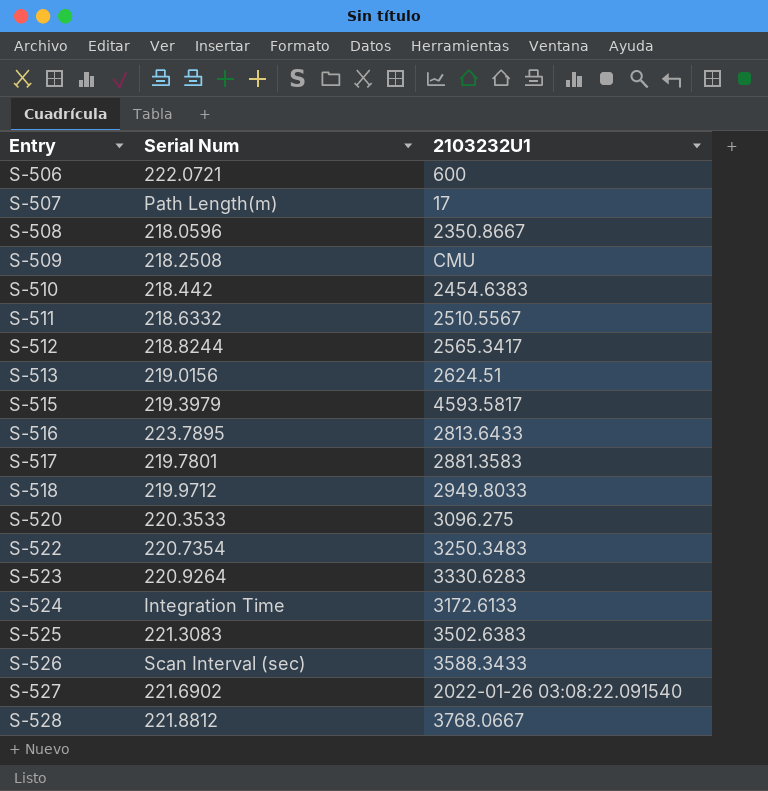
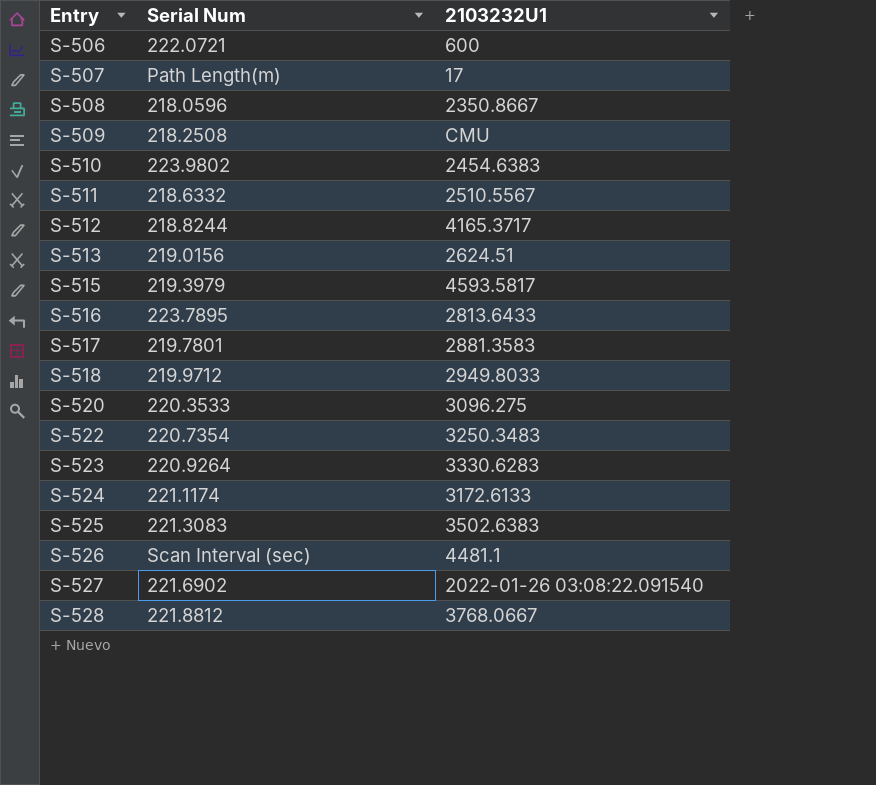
S-510 | Serial Num: 218.442 -> 223.9802
S-512 | 2103232U1: 2565.3417 -> 4165.3717
S-524 | Serial Num: Integration Time -> 221.1174
S-526 | 2103232U1: 3588.3433 -> 4481.1

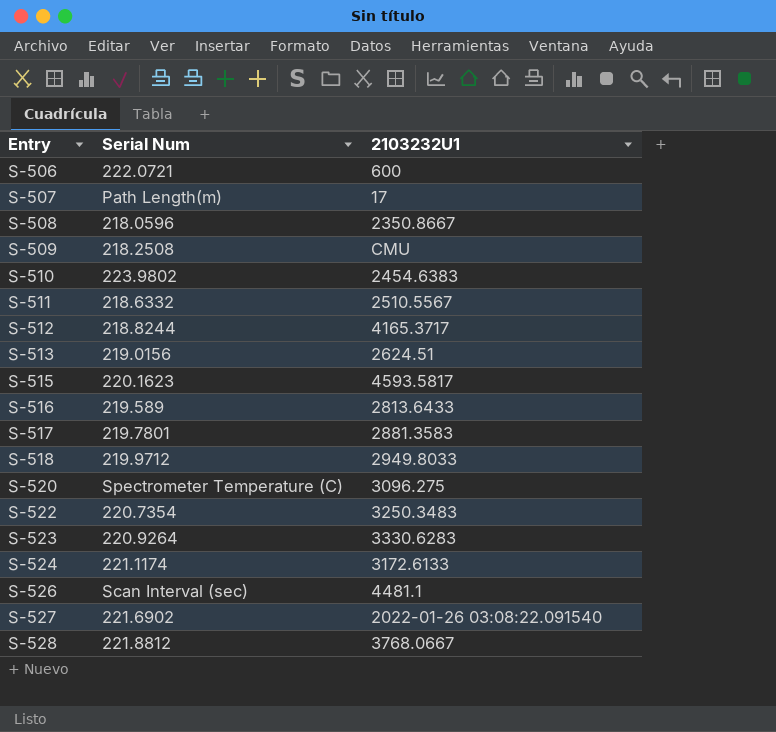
row S-525: 221.3083 | 3502.6383 -> none
S-515 | Serial Num: 219.3979 -> 220.1623
S-516 | Serial Num: 223.7895 -> 219.589
S-520 | Serial Num: 220.3533 -> Spectrometer Temperature (C)

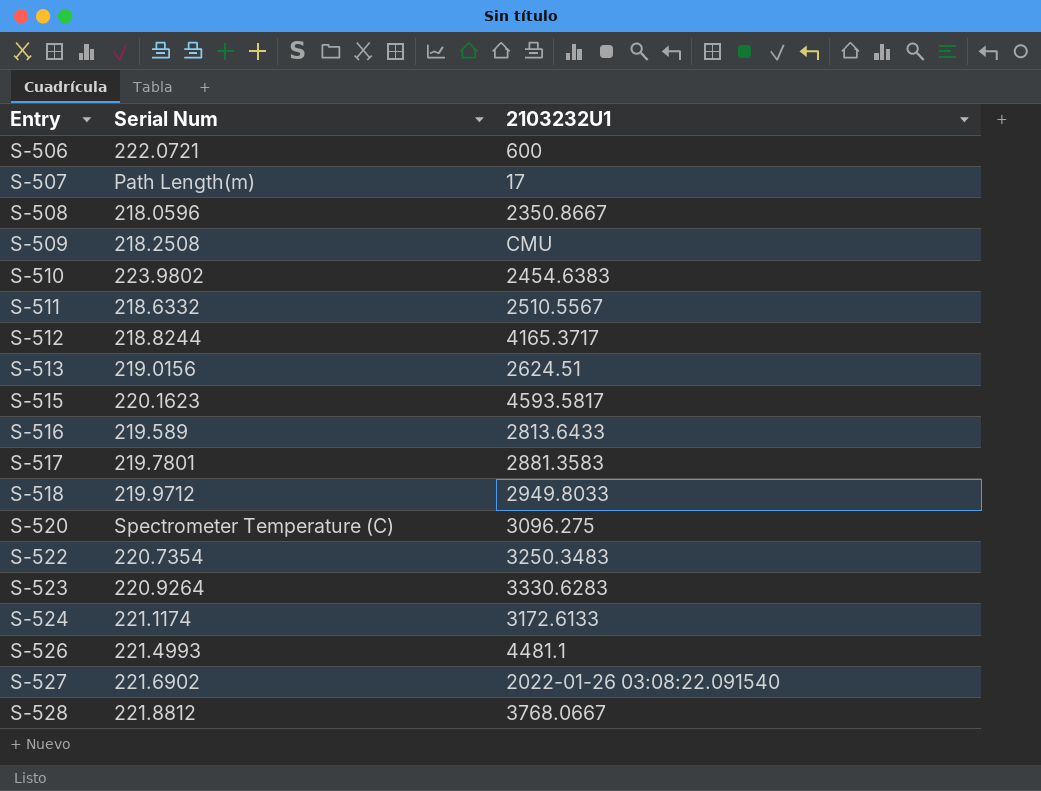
S-526 | Serial Num: Scan Interval (sec) -> 221.4993

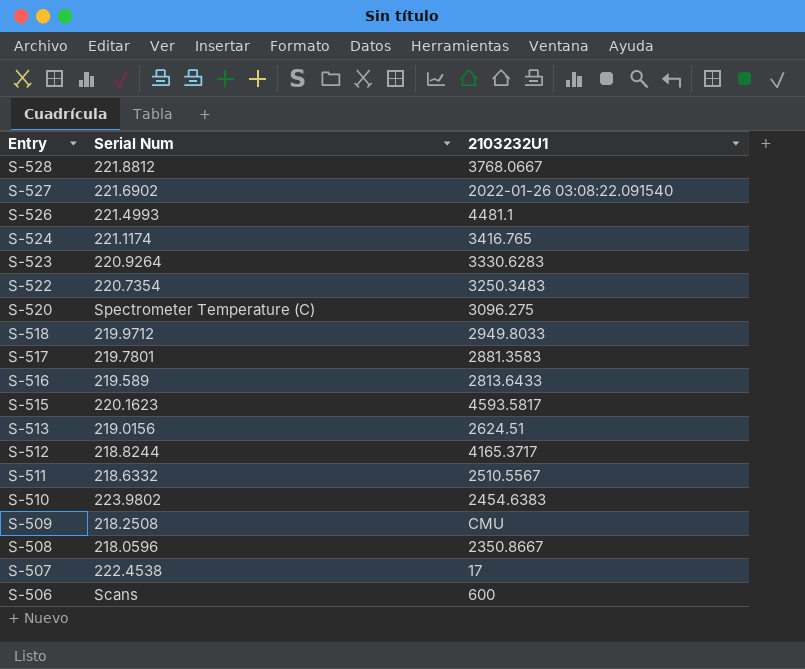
row order: Entry ascending -> Entry descending
S-524 | 2103232U1: 3172.6133 -> 3416.765
S-507 | Serial Num: Path Length(m) -> 222.4538
S-506 | Serial Num: 222.0721 -> Scans

